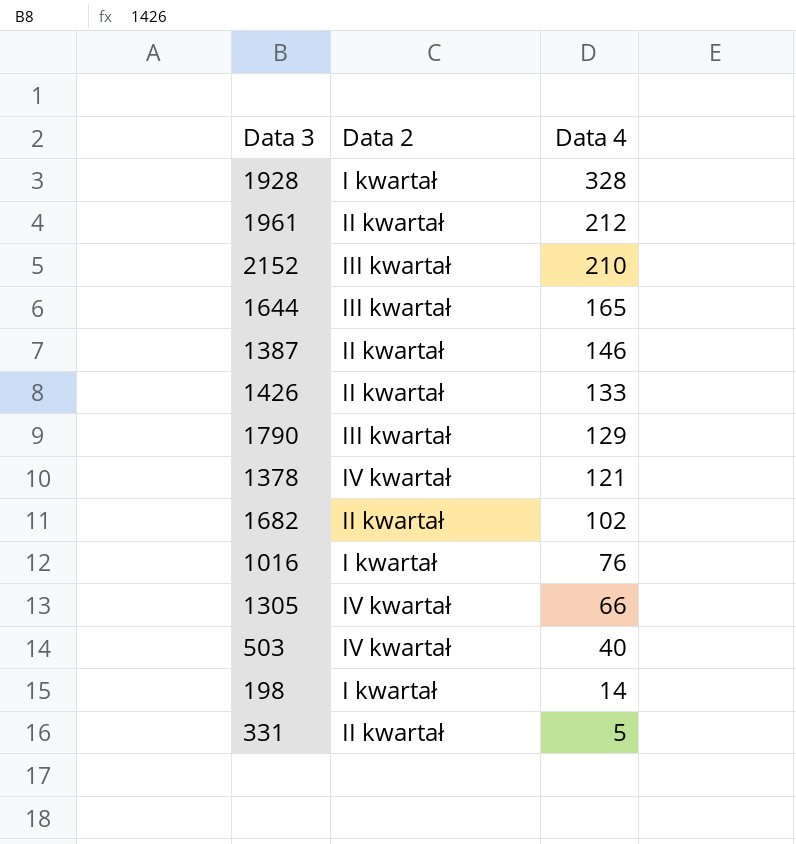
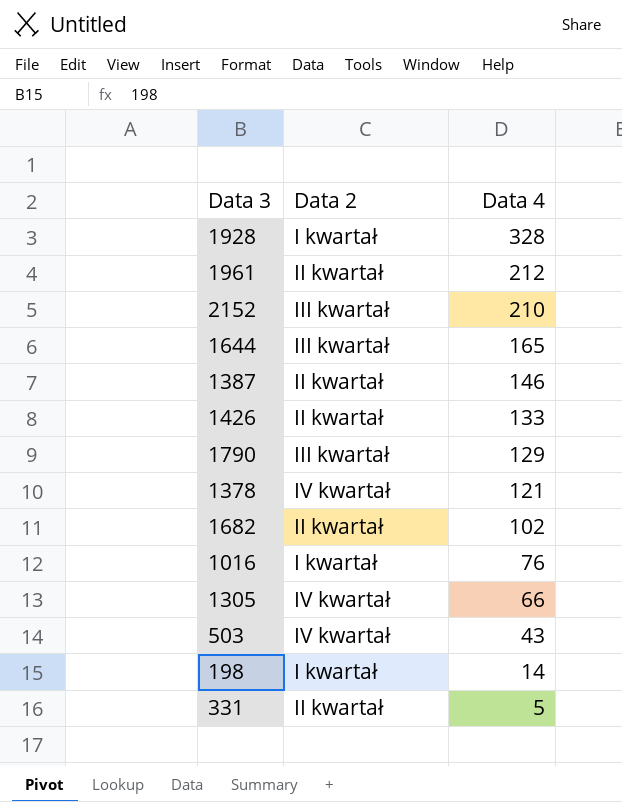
503 | Data 4: 40 -> 43

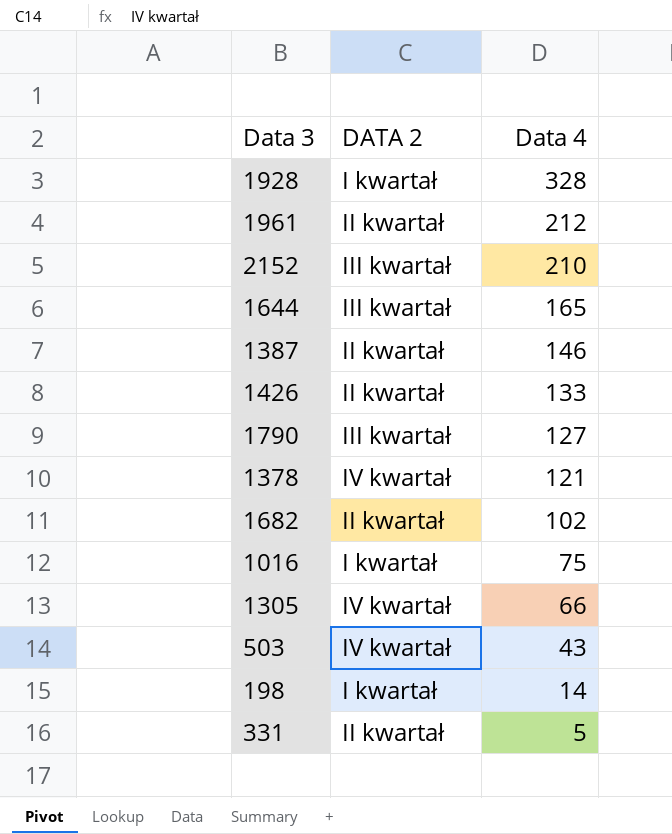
column name: Data 2 -> DATA 2
1790 | Data 4: 129 -> 127
1016 | Data 4: 76 -> 75

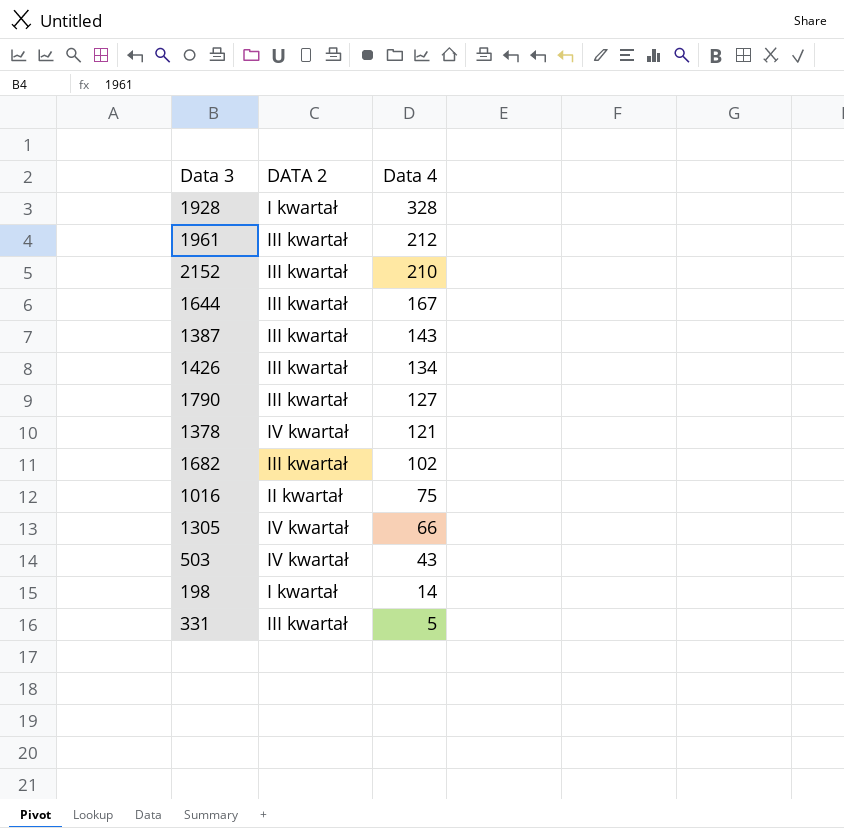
1961 | DATA 2: II kwartał -> III kwartał
1644 | Data 4: 165 -> 167
1387 | DATA 2: II kwartał -> III kwartał
1387 | Data 4: 146 -> 143
1426 | DATA 2: II kwartał -> III kwartał
1426 | Data 4: 133 -> 134
1682 | DATA 2: II kwartał -> III kwartał
1016 | DATA 2: I kwartał -> II kwartał
331 | DATA 2: II kwartał -> III kwartał

